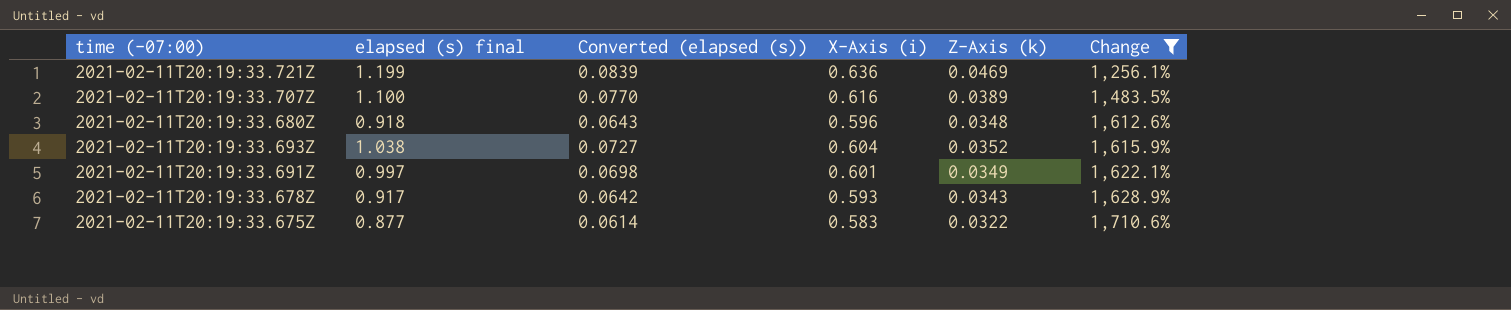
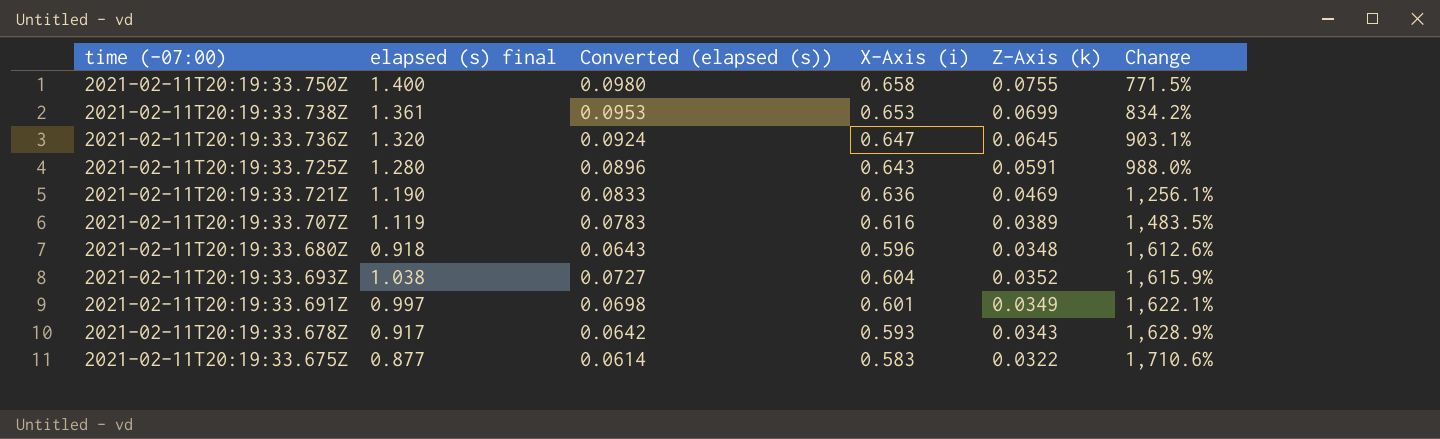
filter: Change >= 1,256.1% -> none
2021-02-11T20:19:33.721Z | elapsed (s) final: 1.199 -> 1.190
2021-02-11T20:19:33.721Z | Converted (elapsed (s)): 0.0839 -> 0.0833
2021-02-11T20:19:33.707Z | elapsed (s) final: 1.100 -> 1.119
2021-02-11T20:19:33.707Z | Converted (elapsed (s)): 0.0770 -> 0.0783

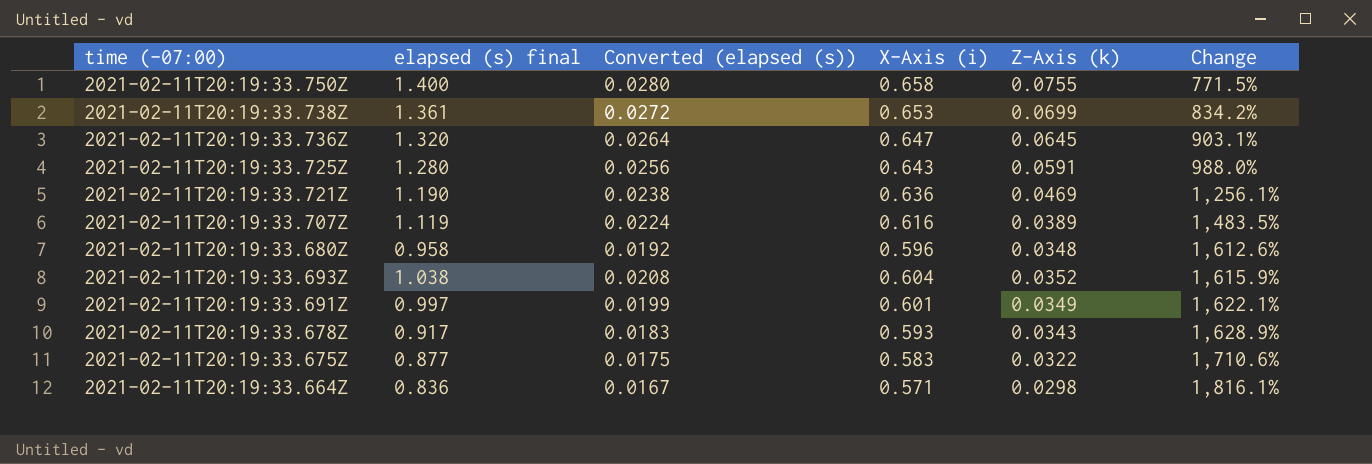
column Converted (elapsed (s)) | formula: [elapsed (s) final] * 0.07 -> [elapsed (s) final] * 0.02
2021-02-11T20:19:33.680Z | elapsed (s) final: 0.918 -> 0.958
row 2021-02-11T20:19:33.664Z: none -> 0.836 | 0.0167 | 0.571 | 0.0298 | 1,816.1%

